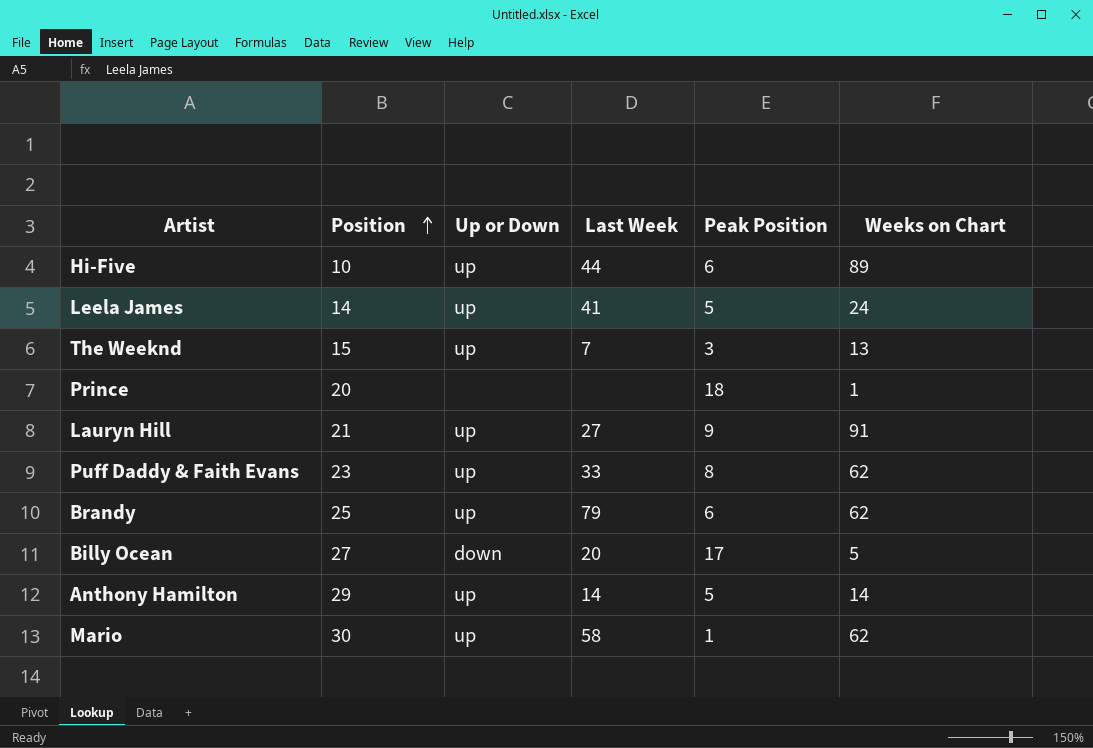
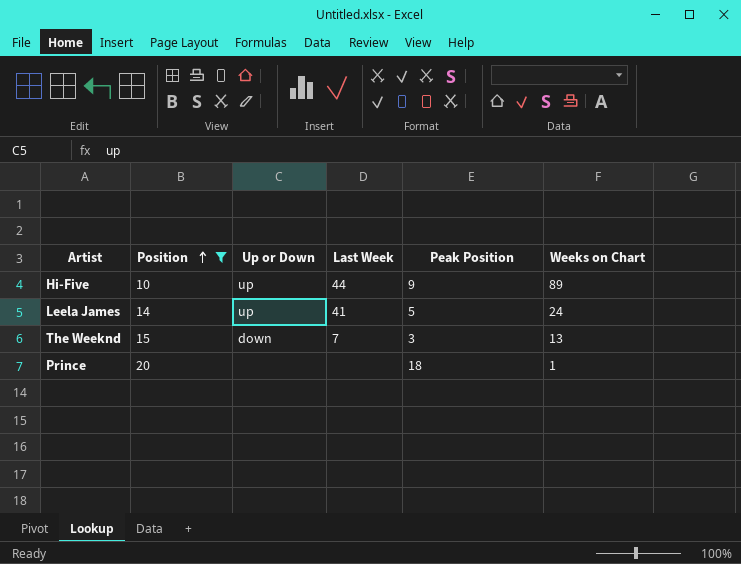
filter: none -> Position <= 20
Hi-Five | Peak Position: 6 -> 9
The Weeknd | Up or Down: up -> down

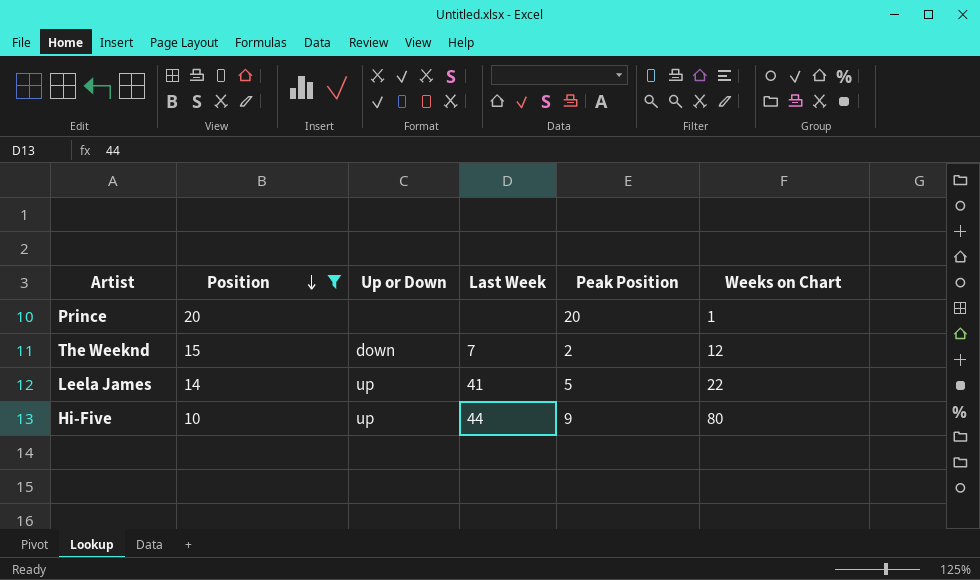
row order: Position ascending -> Position descending
Prince | Peak Position: 18 -> 20
The Weeknd | Peak Position: 3 -> 2
The Weeknd | Weeks on Chart: 13 -> 12
Leela James | Weeks on Chart: 24 -> 22
Hi-Five | Weeks on Chart: 89 -> 80

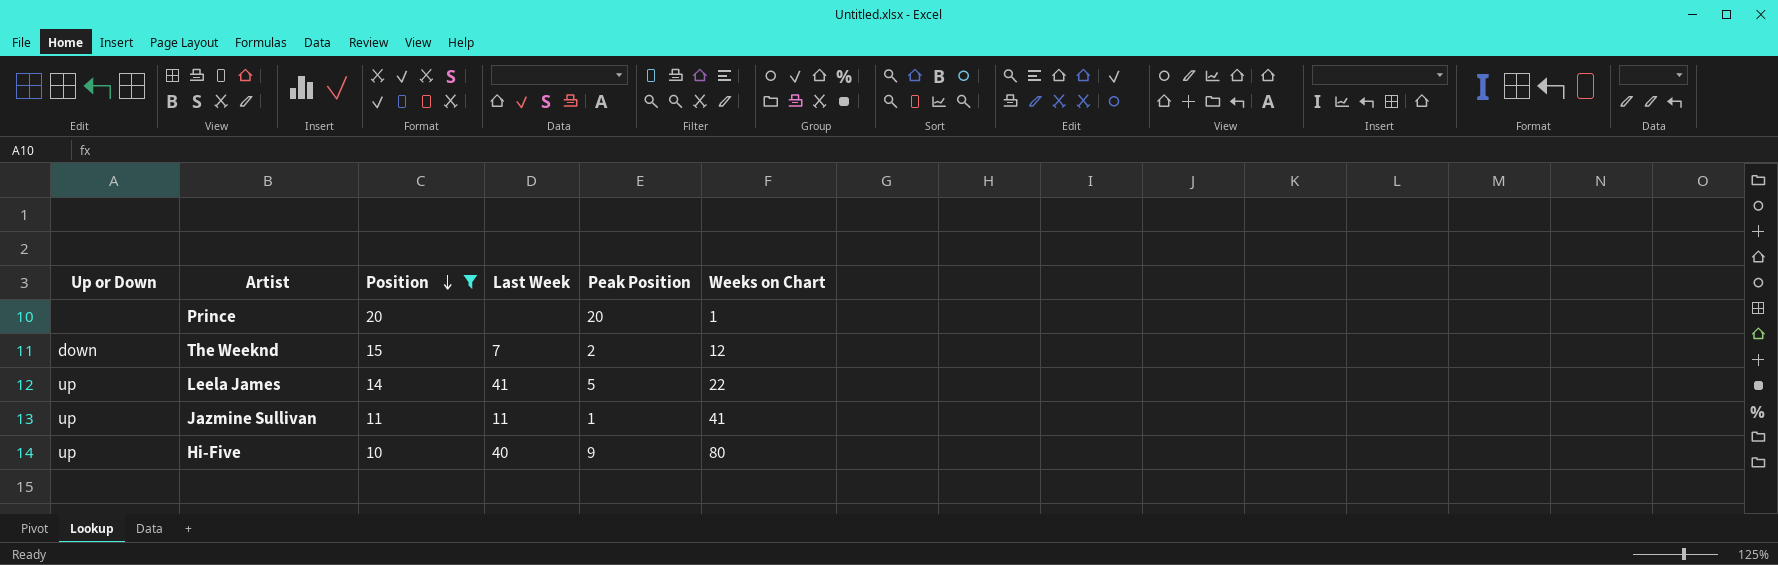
column Up or Down | position: 3 -> 1
row Jazmine Sullivan: none -> up | 11 | 11 | 1 | 41
Hi-Five | Last Week: 44 -> 40

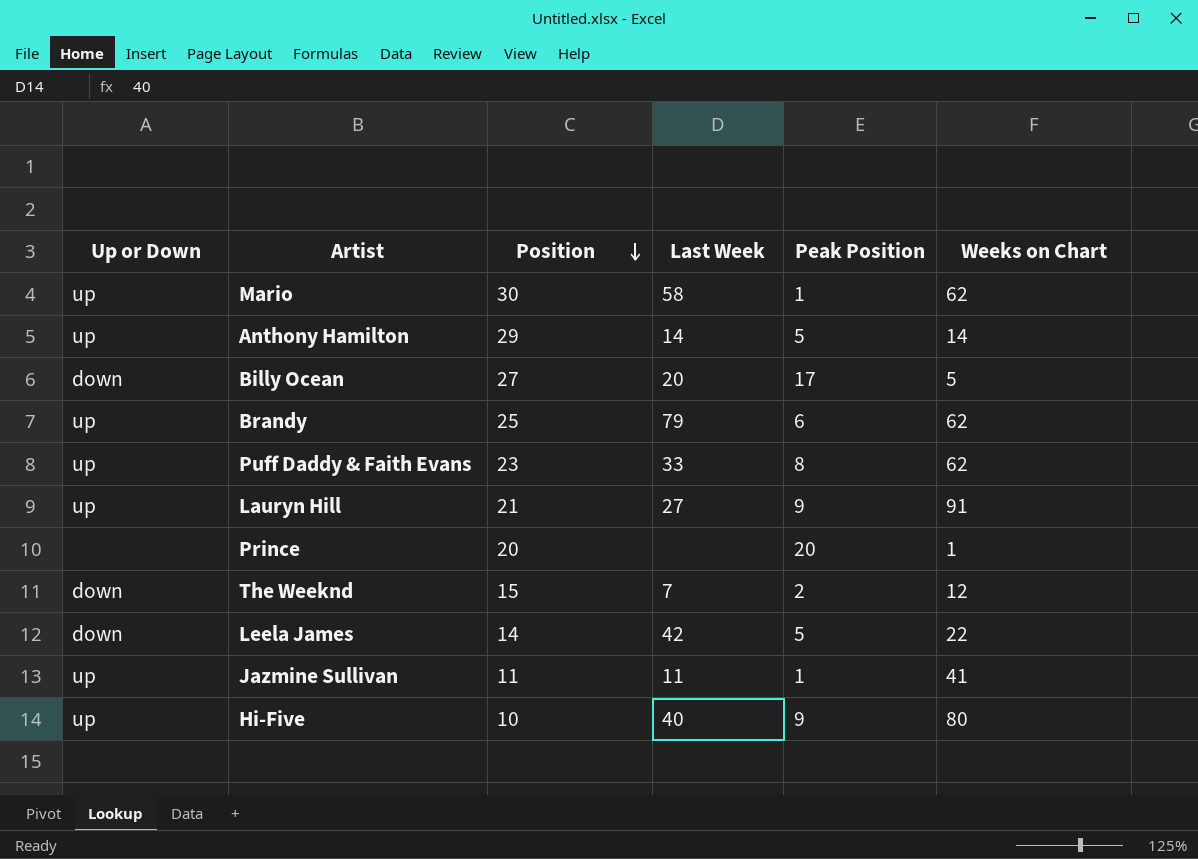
filter: Position <= 20 -> none
Leela James | Up or Down: up -> down
Leela James | Last Week: 41 -> 42

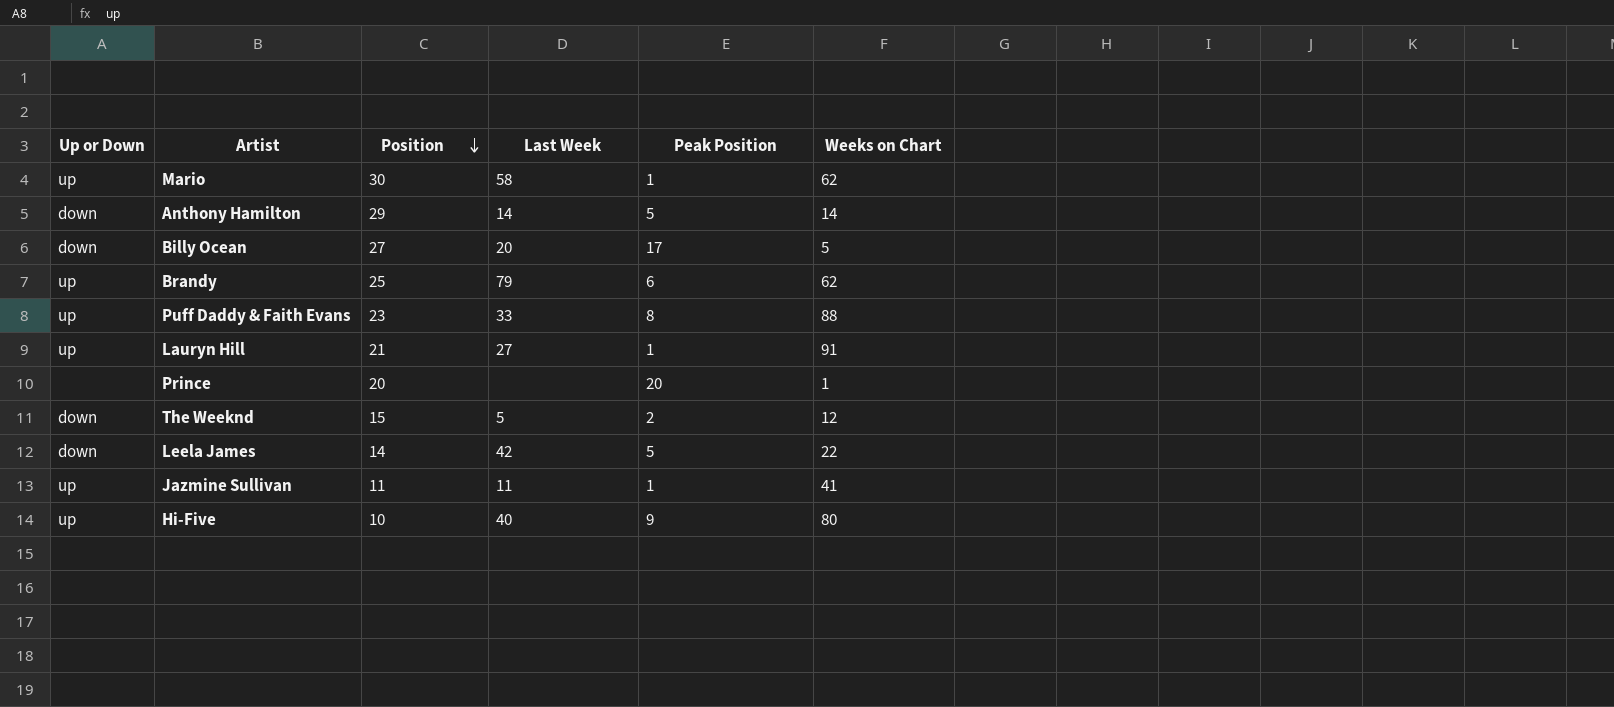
Anthony Hamilton | Up or Down: up -> down
Puff Daddy & Faith Evans | Weeks on Chart: 62 -> 88
Lauryn Hill | Peak Position: 9 -> 1
The Weeknd | Last Week: 7 -> 5

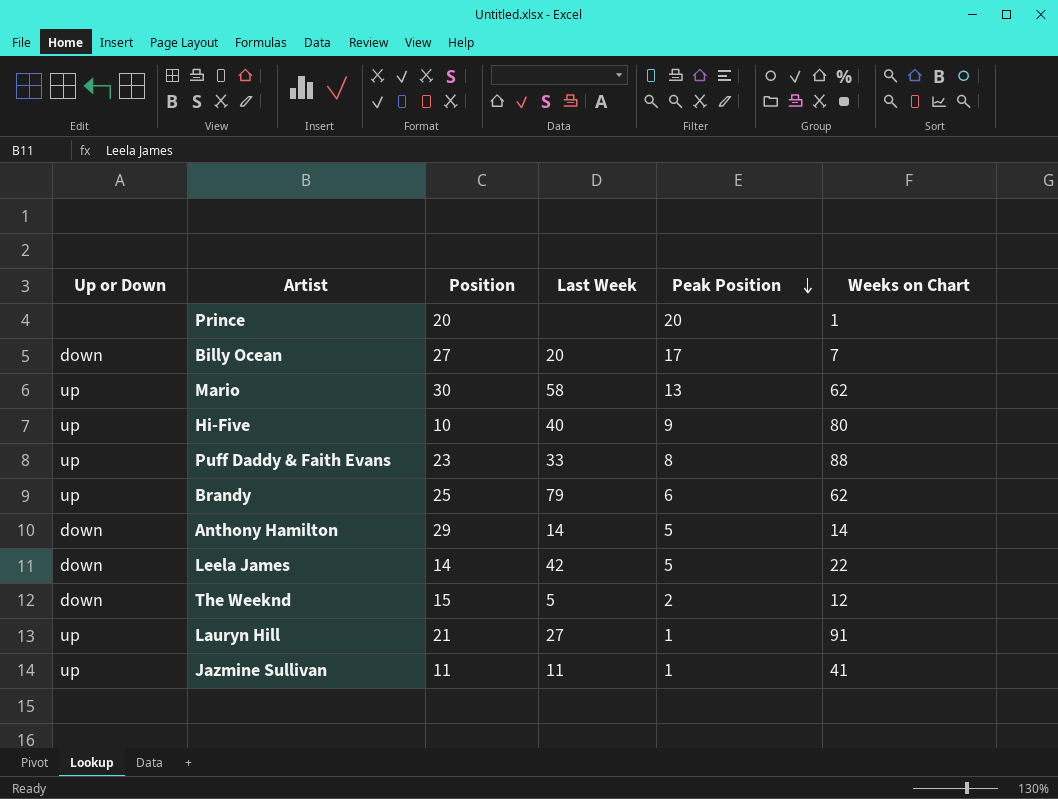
row order: Position descending -> Peak Position descending
Billy Ocean | Weeks on Chart: 5 -> 7
Mario | Peak Position: 1 -> 13

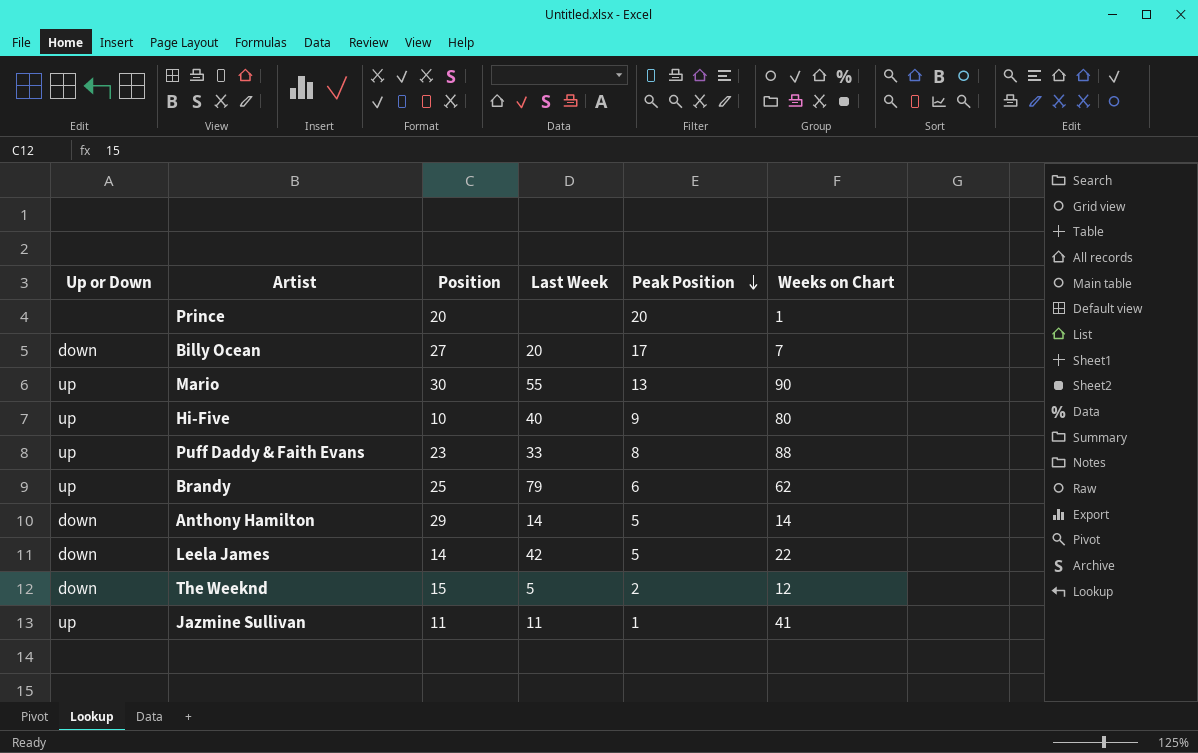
row Lauryn Hill: up | 21 | 27 | 1 | 91 -> none
Mario | Last Week: 58 -> 55
Mario | Weeks on Chart: 62 -> 90

